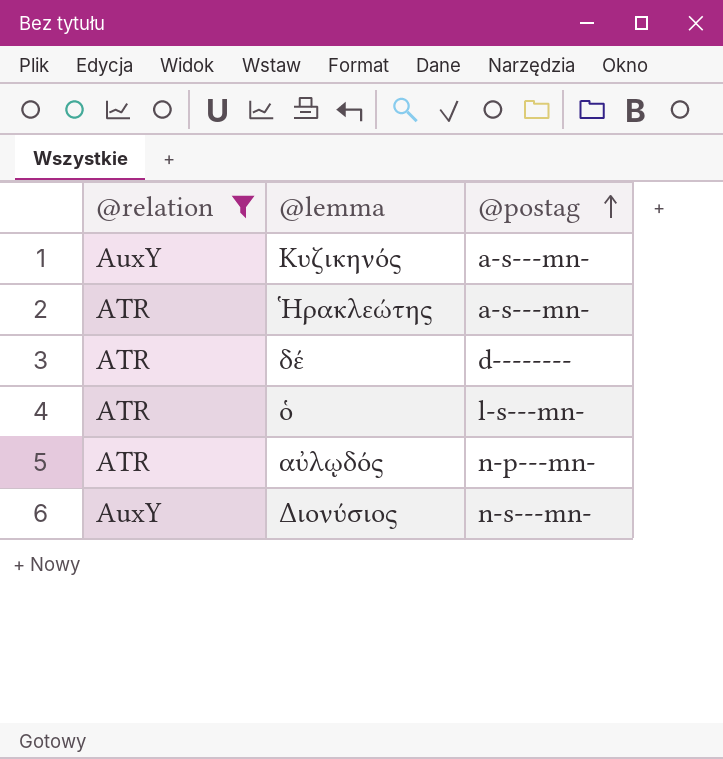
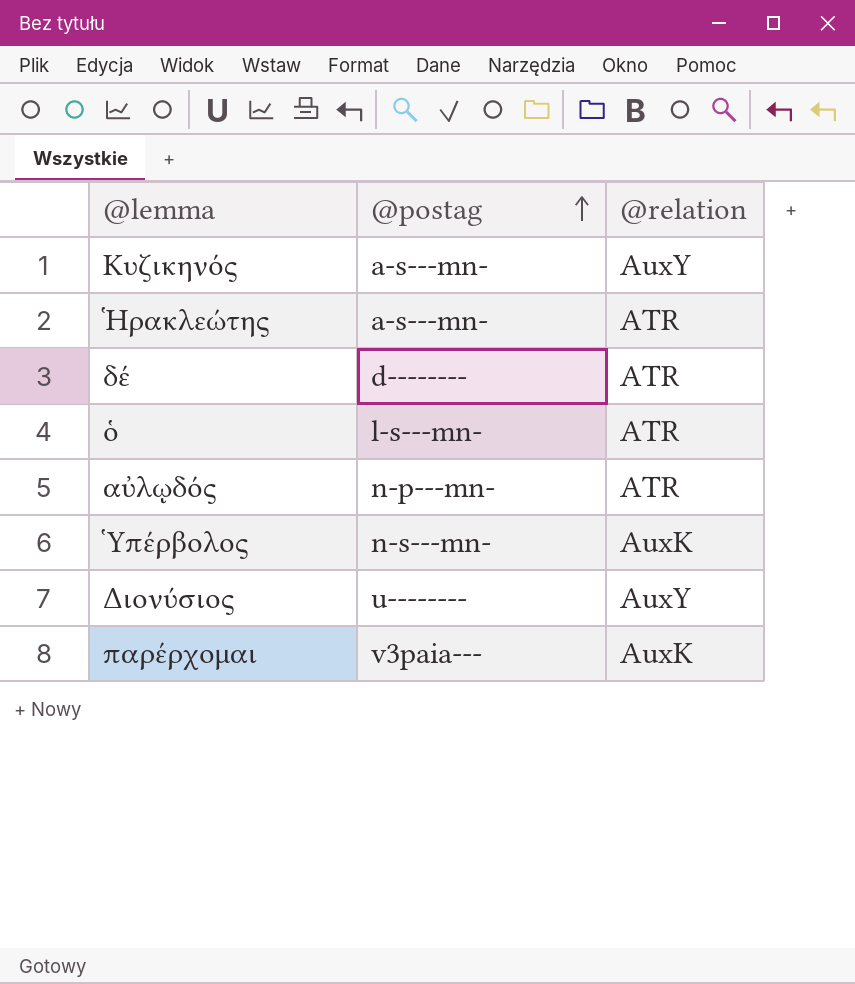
filter: @relation != AuxK -> none
column @relation | position: 1 -> 3
Διονύσιος | @postag: n-s---mn- -> u--------

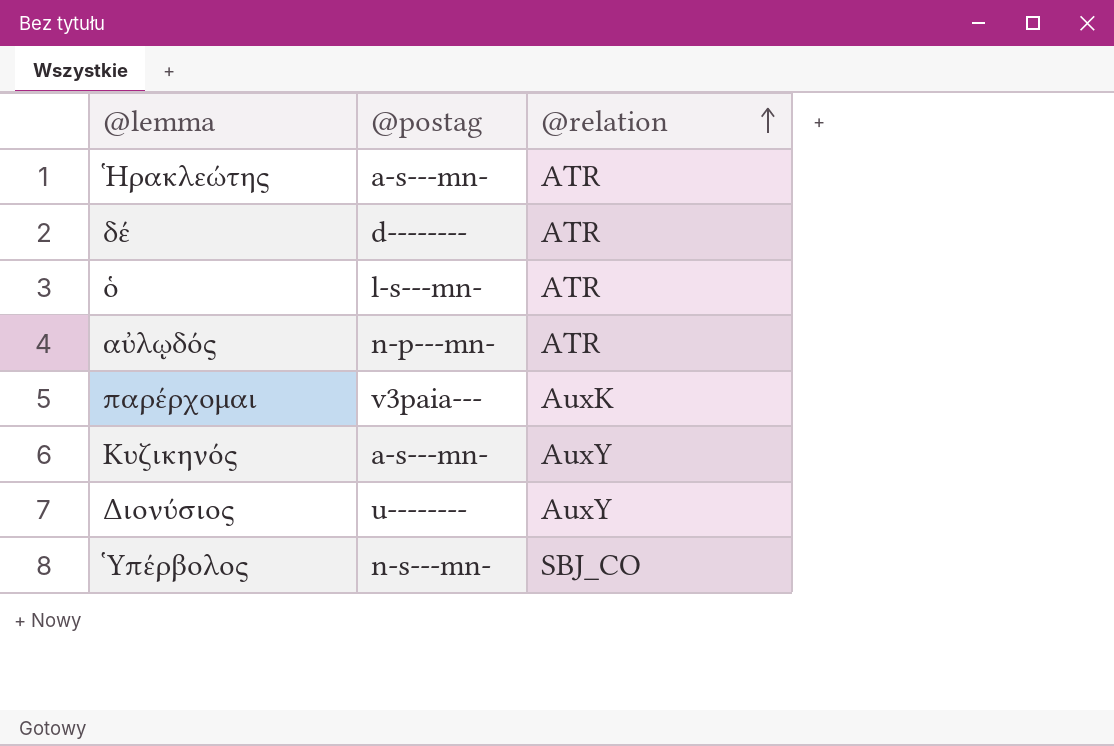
row order: @postag ascending -> @relation ascending
Ὑπέρβολος | @relation: AuxK -> SBJ_CO

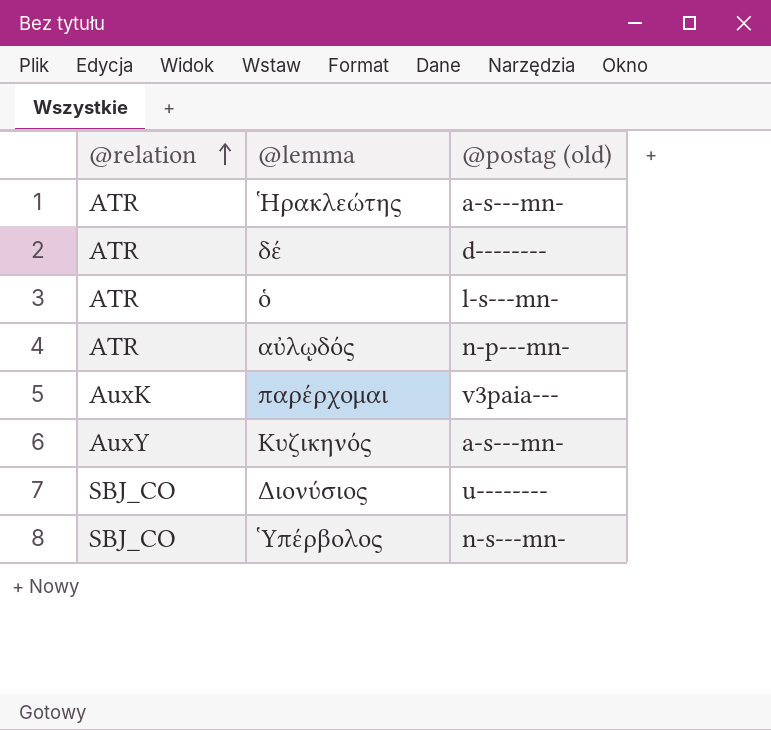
column @relation | position: 3 -> 1
column name: @postag -> @postag (old)
Διονύσιος | @relation: AuxY -> SBJ_CO

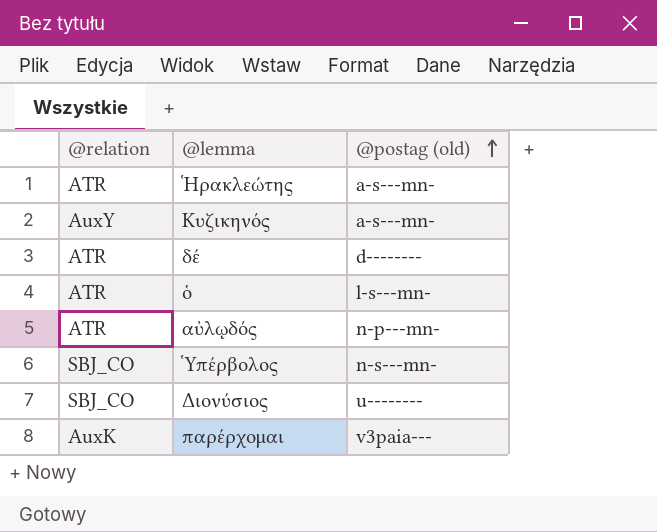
row order: @relation ascending -> @postag (old) ascending

